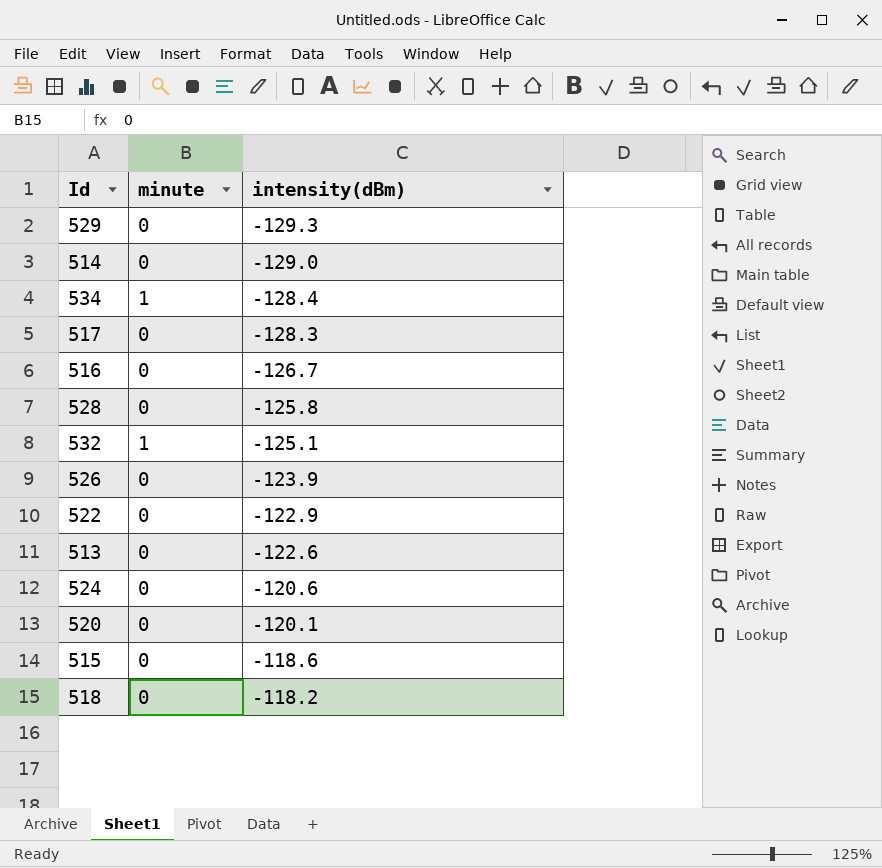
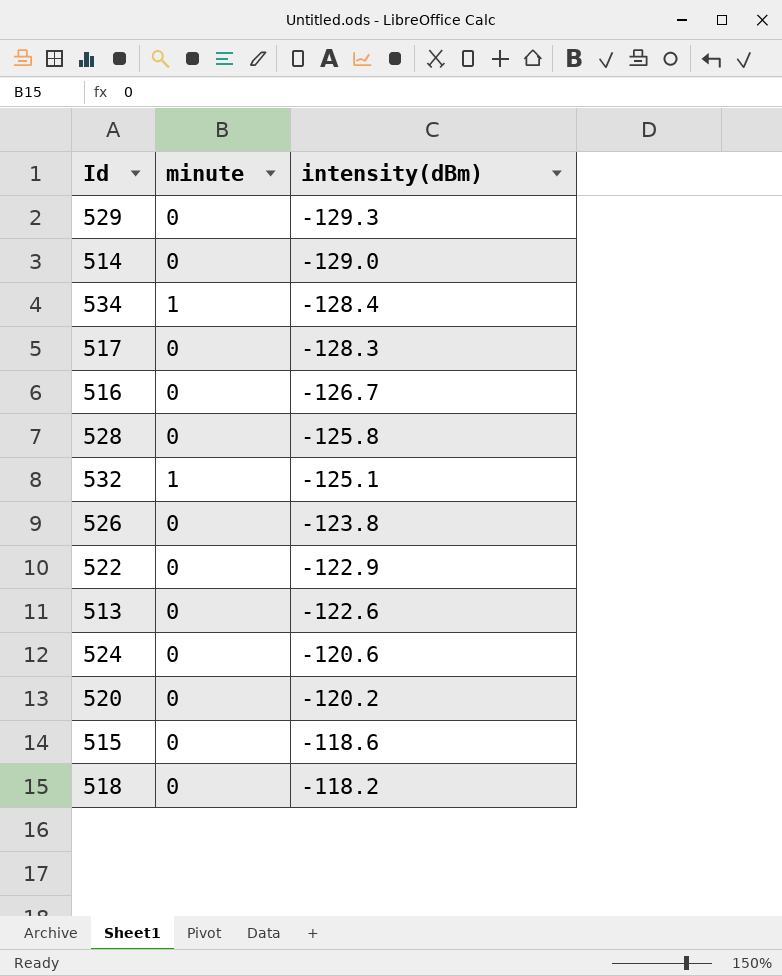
526 | intensity(dBm): -123.9 -> -123.8
520 | intensity(dBm): -120.1 -> -120.2

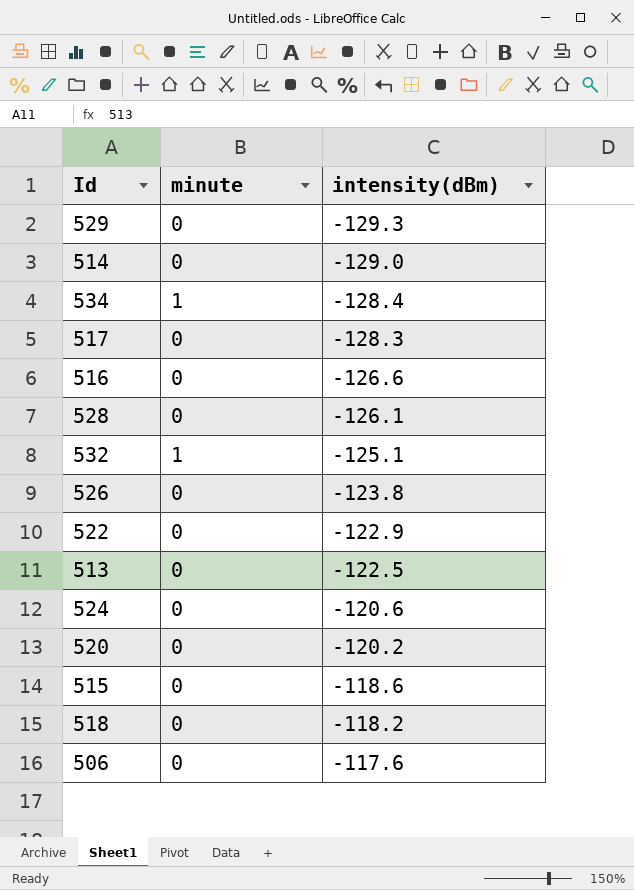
516 | intensity(dBm): -126.7 -> -126.6
528 | intensity(dBm): -125.8 -> -126.1
513 | intensity(dBm): -122.6 -> -122.5
row 506: none -> 0 | -117.6

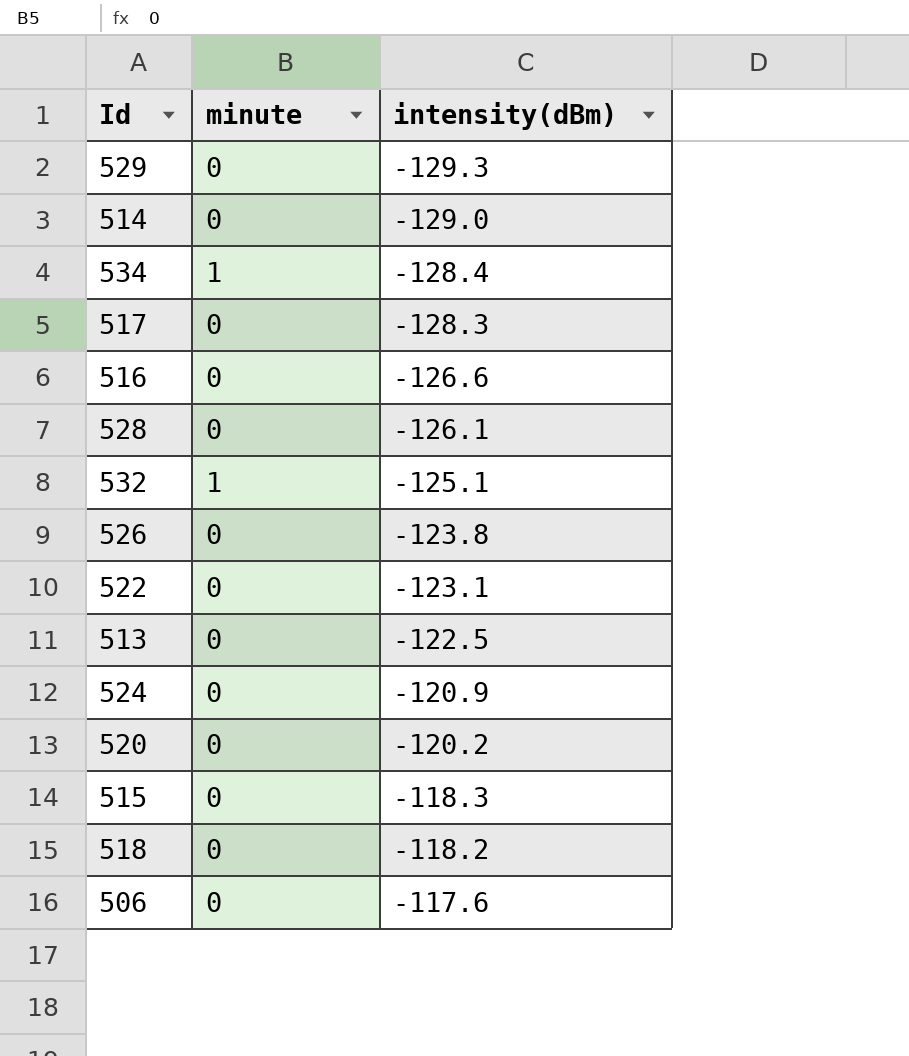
522 | intensity(dBm): -122.9 -> -123.1
524 | intensity(dBm): -120.6 -> -120.9
515 | intensity(dBm): -118.6 -> -118.3

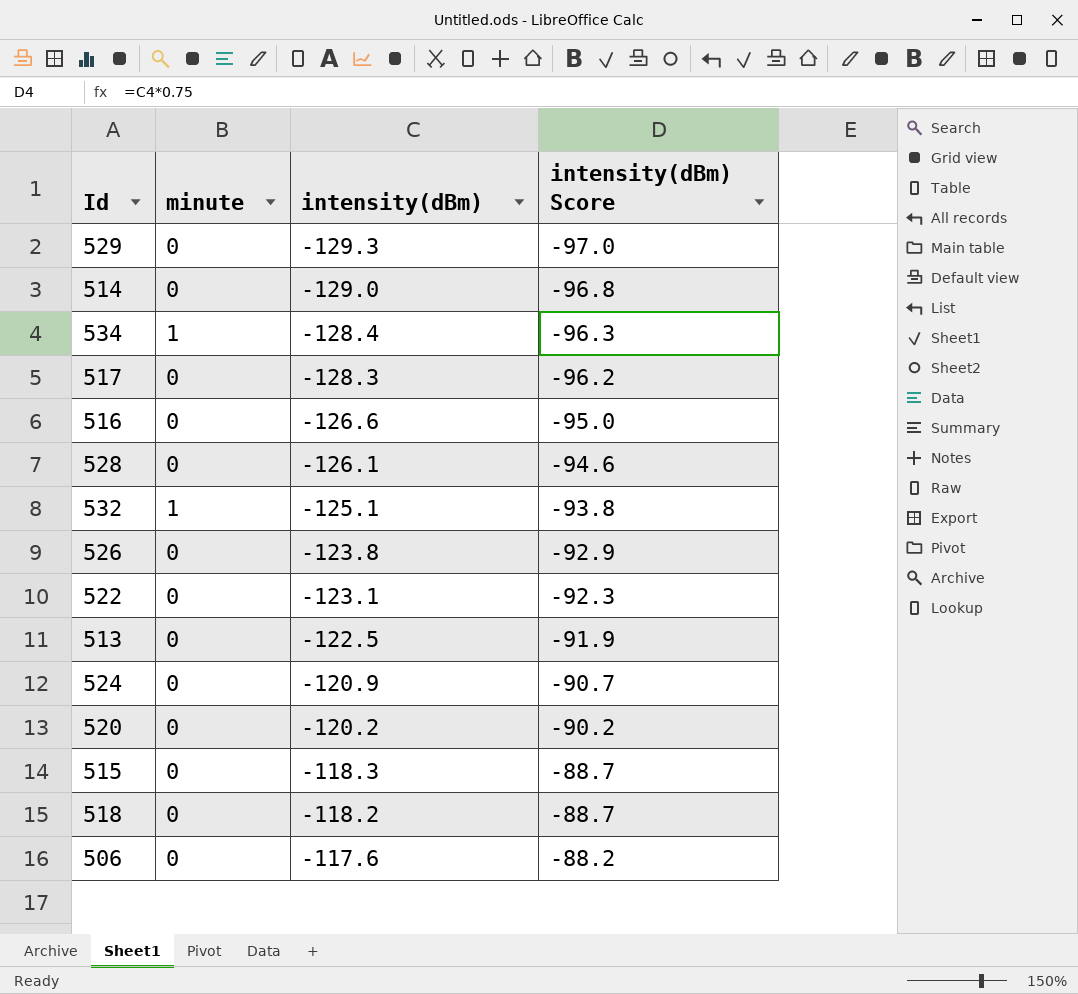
column intensity(dBm) Score | formula: none -> [intensity(dBm)] * 0.75

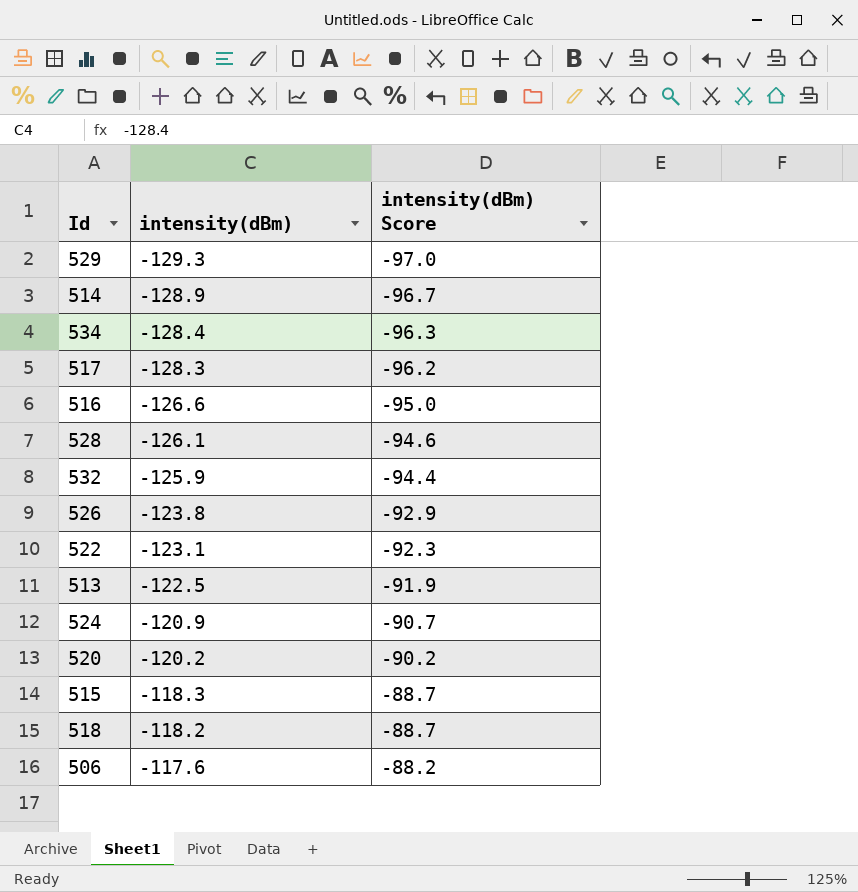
column minute | position: 2 -> none
514 | intensity(dBm): -129.0 -> -128.9
514 | intensity(dBm) Score: -96.8 -> -96.7
532 | intensity(dBm): -125.1 -> -125.9
532 | intensity(dBm) Score: -93.8 -> -94.4

